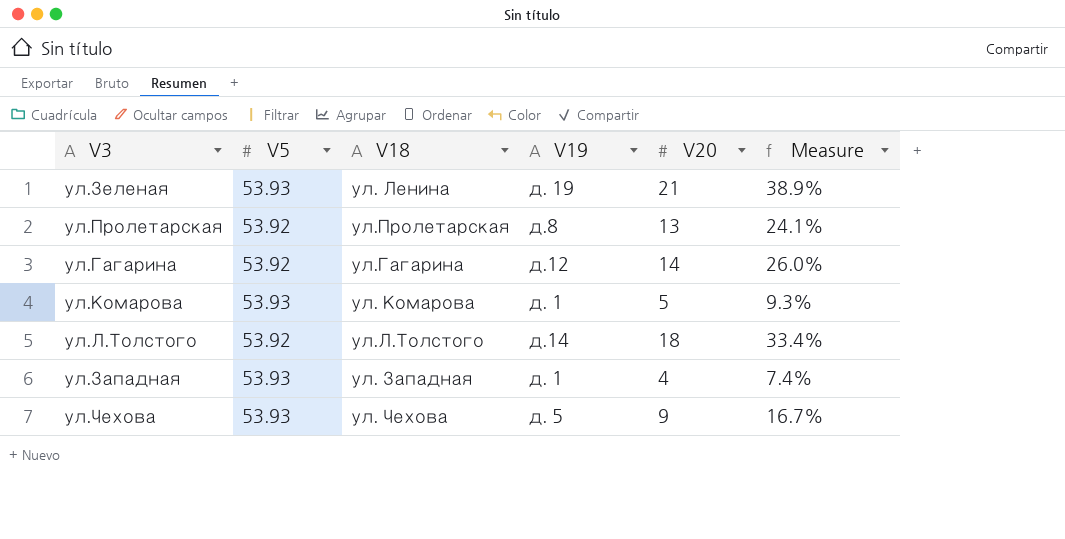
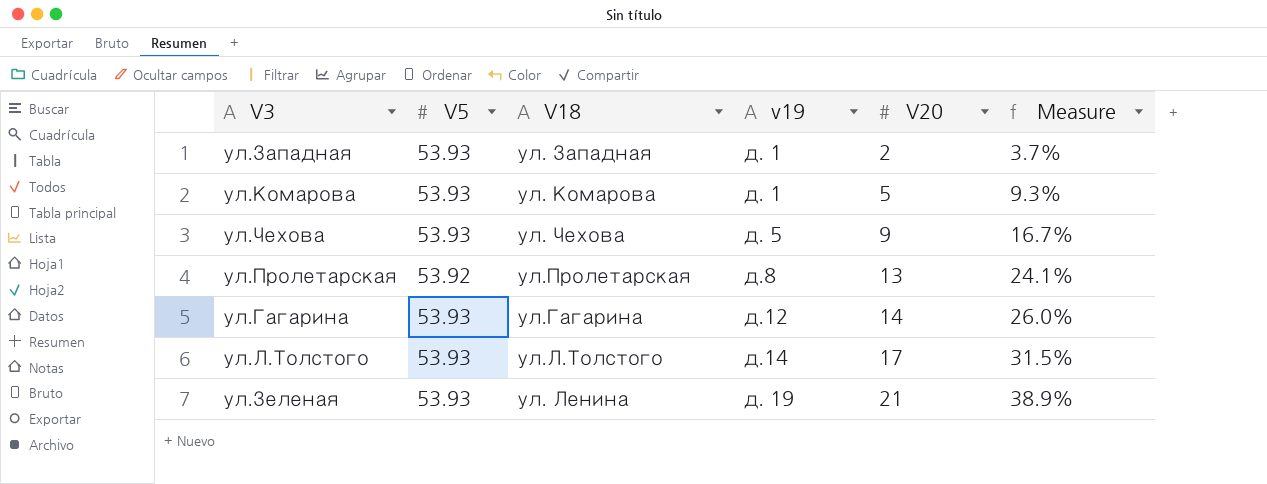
row order: none -> V20 ascending
column name: V19 -> v19
ул.Западная | V20: 4 -> 2
ул.Западная | Measure: 7.4% -> 3.7%
ул.Гагарина | V5: 53.92 -> 53.93
ул.Л.Толстого | V5: 53.92 -> 53.93
ул.Л.Толстого | V20: 18 -> 17
ул.Л.Толстого | Measure: 33.4% -> 31.5%

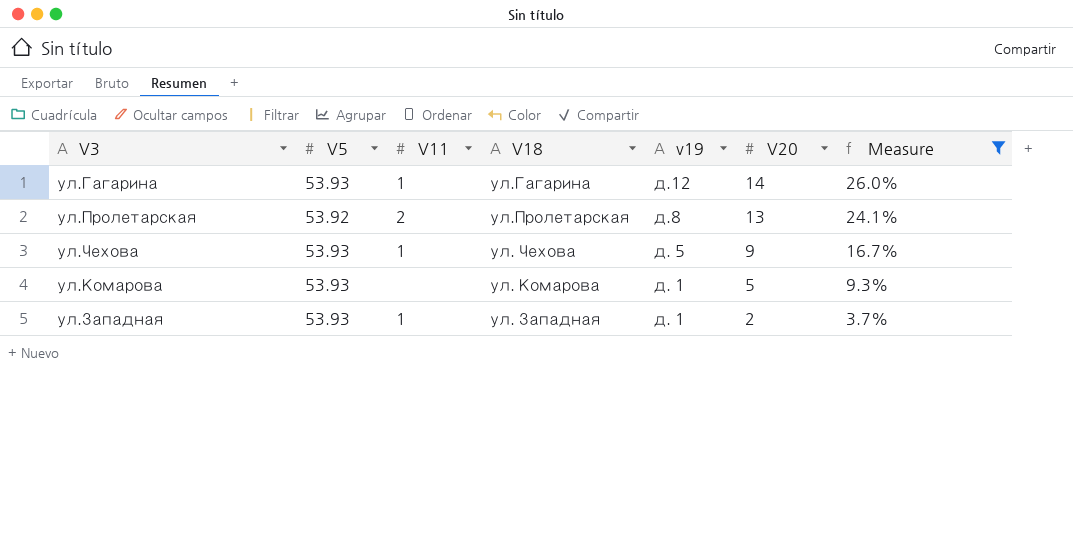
filter: none -> Measure <= 26.0%
row order: V20 ascending -> V20 descending
column V11 | position: none -> 3

